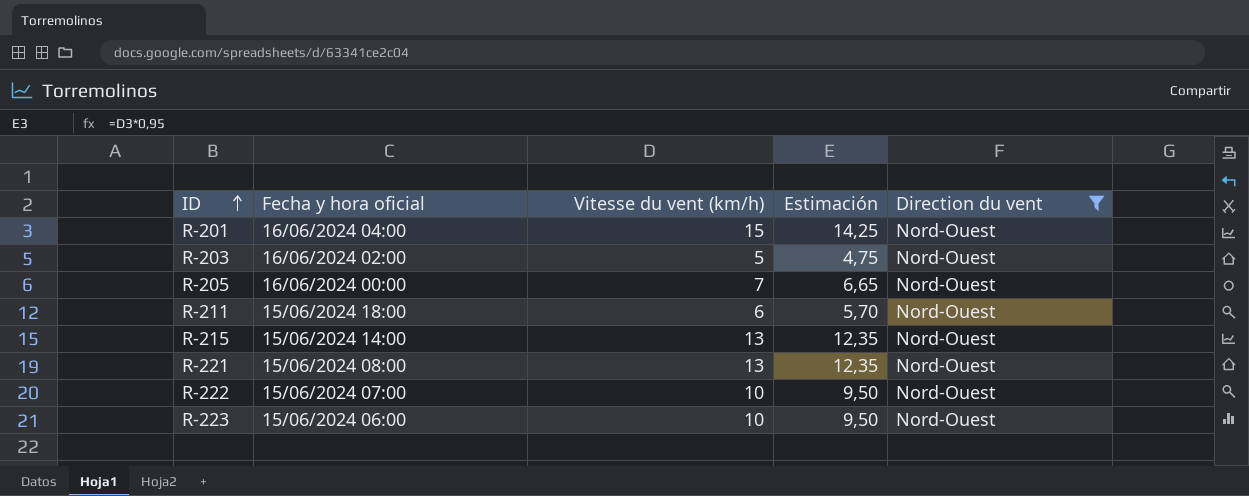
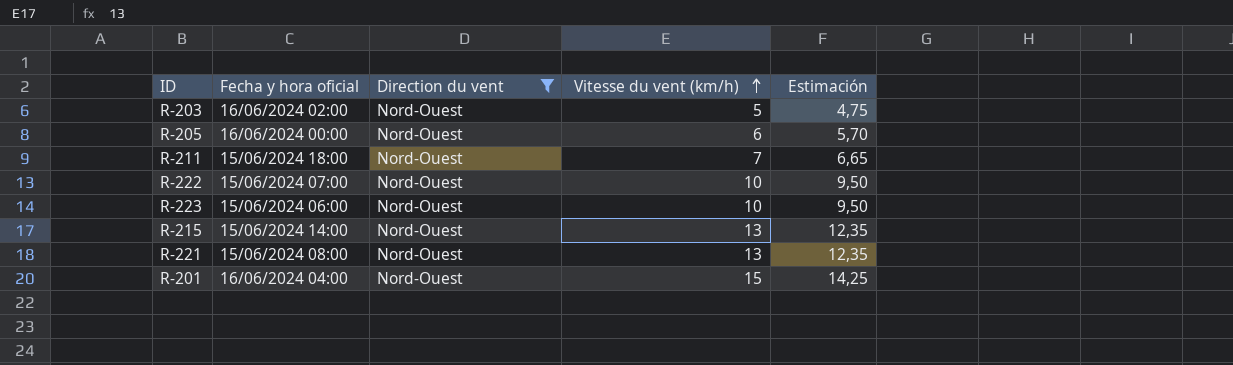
row order: ID ascending -> Vitesse du vent (km/h) ascending
column Direction du vent | position: 5 -> 3
R-205 | Vitesse du vent (km/h): 7 -> 6
R-205 | Estimación: 6,65 -> 5,70
R-211 | Vitesse du vent (km/h): 6 -> 7
R-211 | Estimación: 5,70 -> 6,65

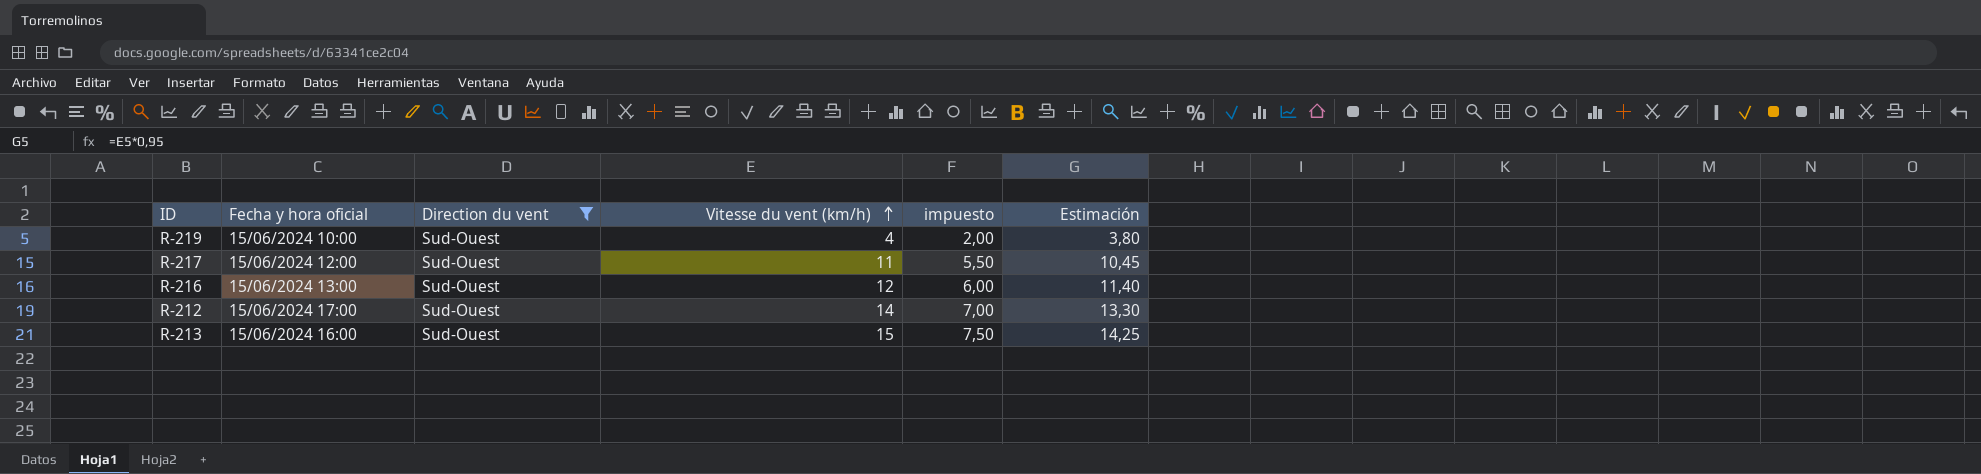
filter: Direction du vent = Nord-Ouest -> Direction du vent = Sud-Ouest
column impuesto | formula: none -> [Vitesse du vent (km/h)] * 0,5

